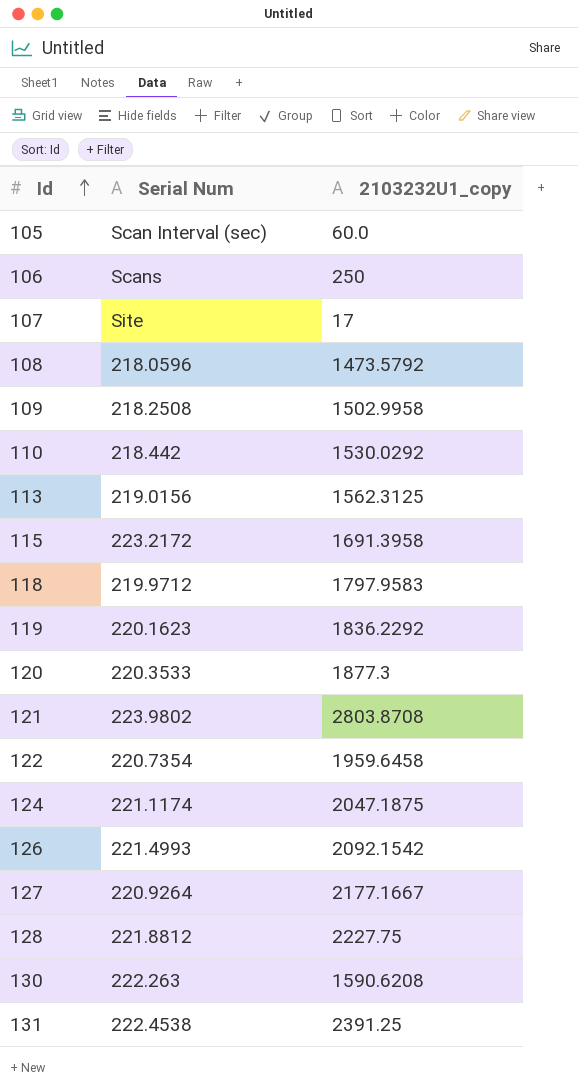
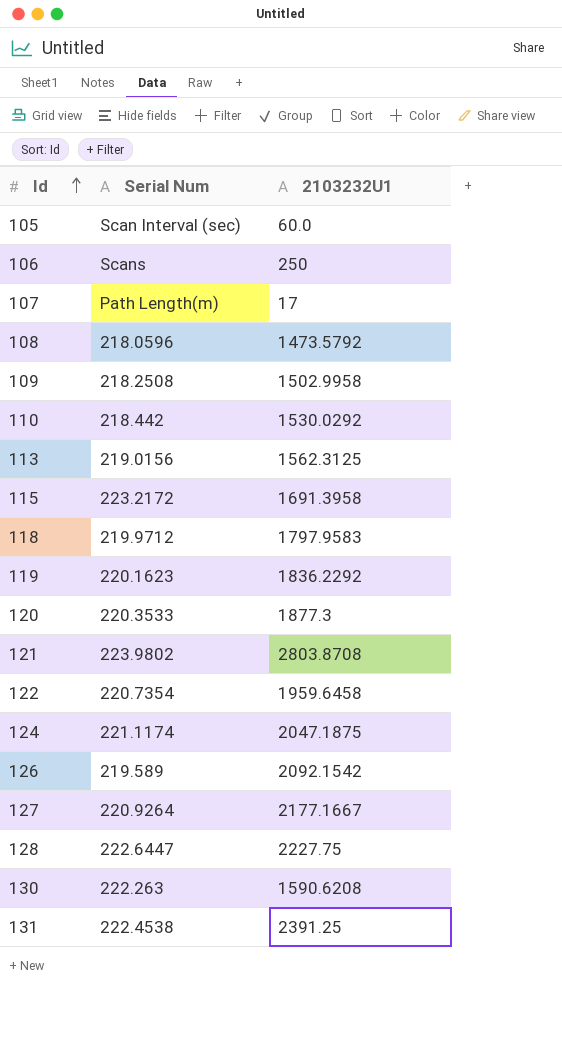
column name: 2103232U1_copy -> 2103232U1
107 | Serial Num: Site -> Path Length(m)
126 | Serial Num: 221.4993 -> 219.589
128 | Serial Num: 221.8812 -> 222.6447

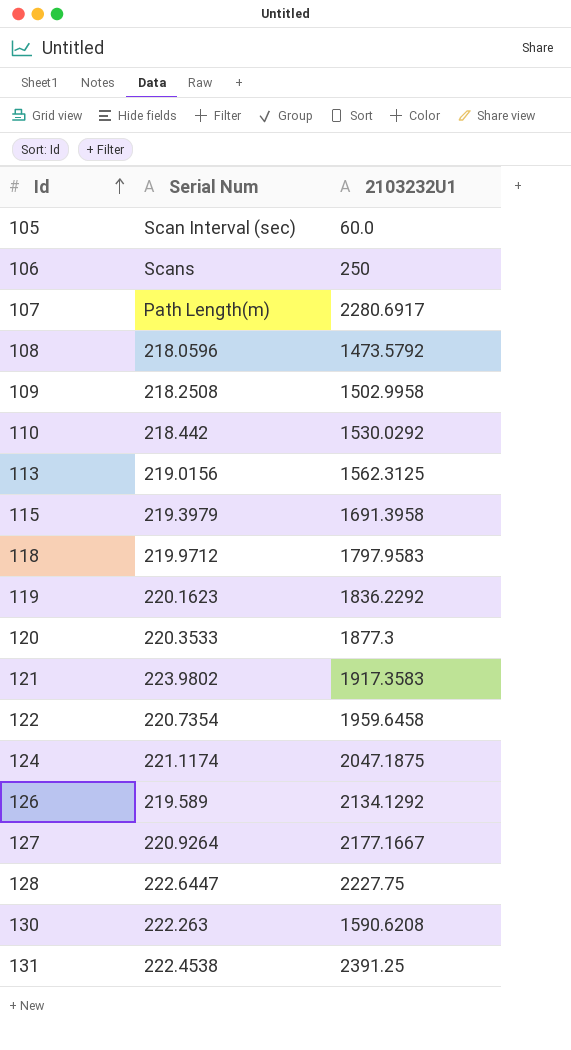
107 | 2103232U1: 17 -> 2280.6917
115 | Serial Num: 223.2172 -> 219.3979
121 | 2103232U1: 2803.8708 -> 1917.3583
126 | 2103232U1: 2092.1542 -> 2134.1292

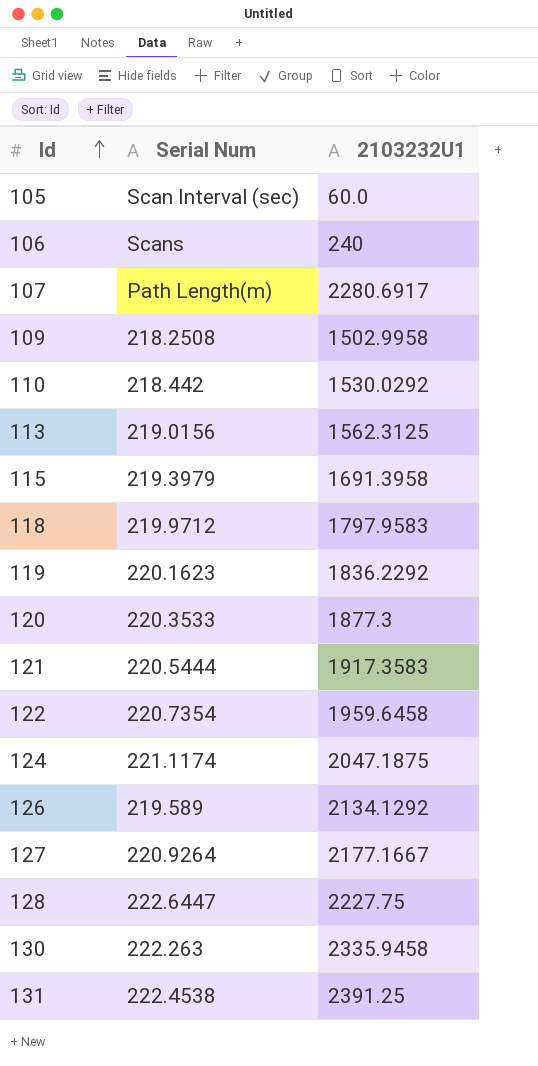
row 108: 218.0596 | 1473.5792 -> none
106 | 2103232U1: 250 -> 240
121 | Serial Num: 223.9802 -> 220.5444
130 | 2103232U1: 1590.6208 -> 2335.9458

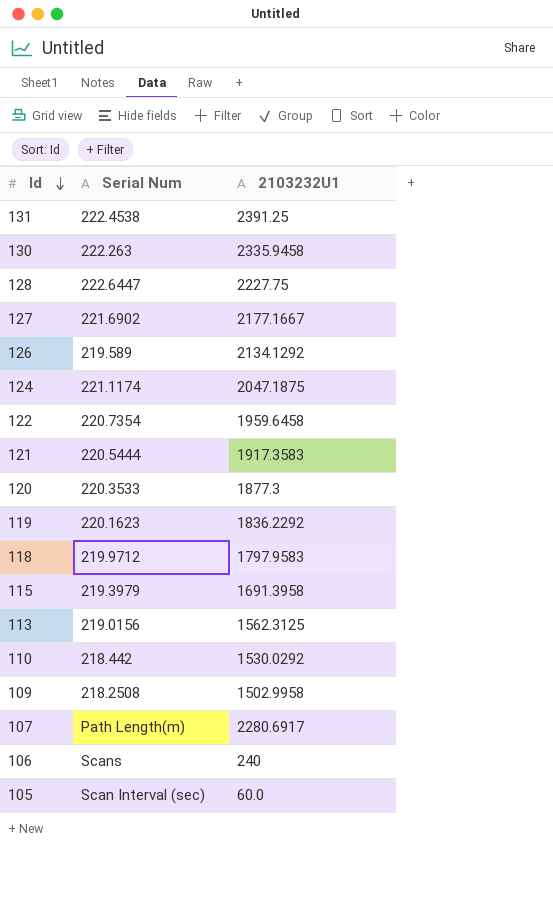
row order: Id ascending -> Id descending
127 | Serial Num: 220.9264 -> 221.6902

